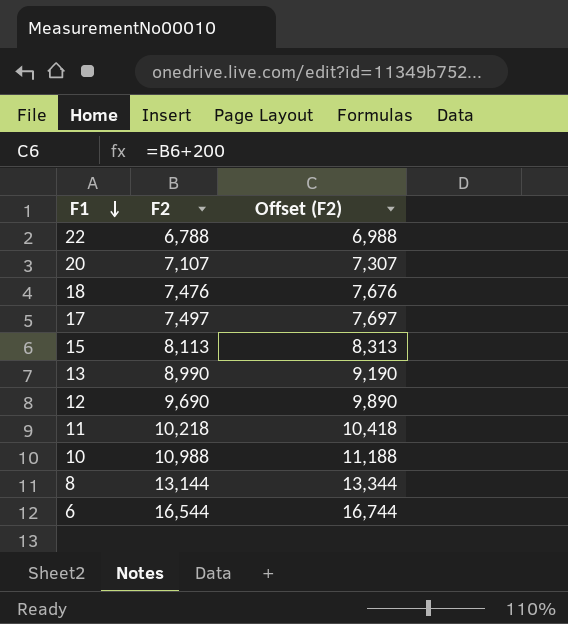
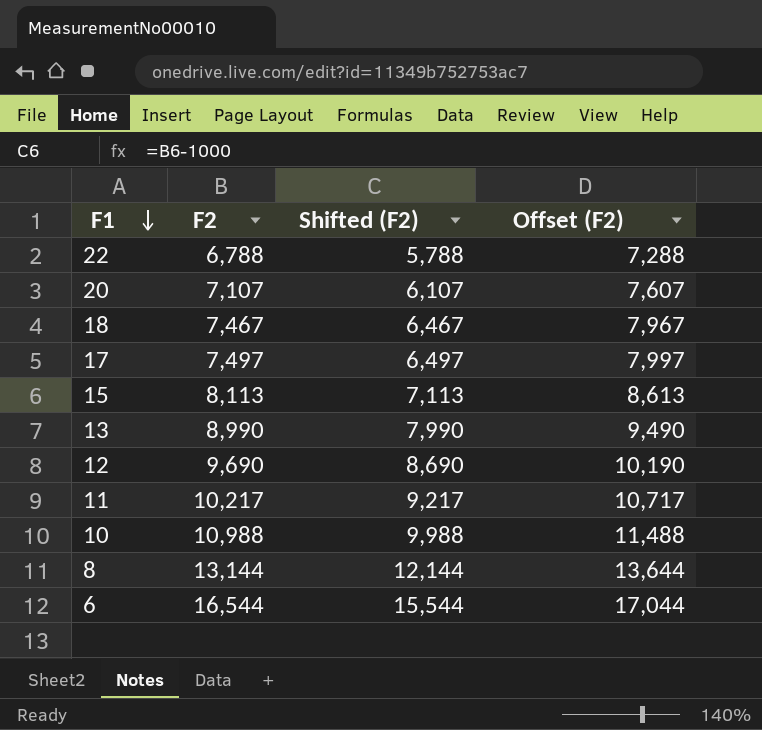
column Shifted (F2) | formula: none -> [F2] - 1000
column Offset (F2) | formula: [F2] + 200 -> [F2] + 500
18 | F2: 7,476 -> 7,467
11 | F2: 10,218 -> 10,217

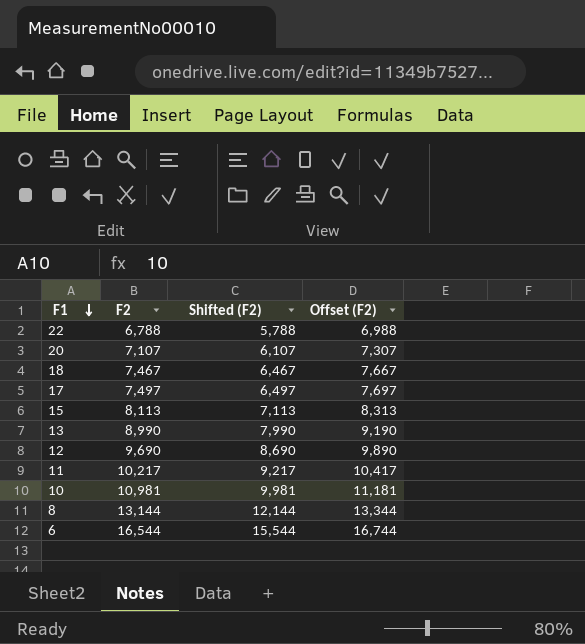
column Offset (F2) | formula: [F2] + 500 -> [F2] + 200
10 | F2: 10,988 -> 10,981
10 | Shifted (F2): 9,988 -> 9,981

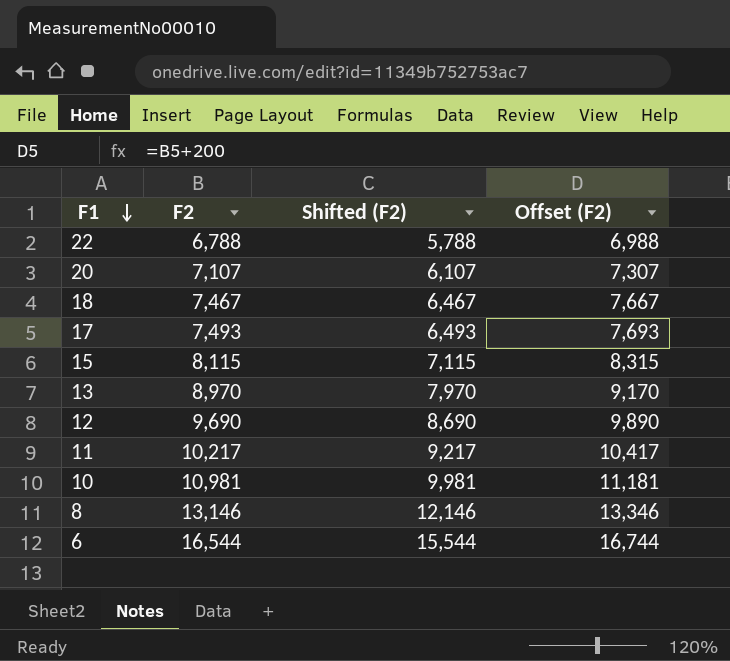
17 | F2: 7,497 -> 7,493
17 | Shifted (F2): 6,497 -> 6,493
17 | Offset (F2): 7,697 -> 7,693
15 | F2: 8,113 -> 8,115
15 | Shifted (F2): 7,113 -> 7,115
15 | Offset (F2): 8,313 -> 8,315
13 | F2: 8,990 -> 8,970
13 | Shifted (F2): 7,990 -> 7,970
13 | Offset (F2): 9,190 -> 9,170
8 | F2: 13,144 -> 13,146
8 | Shifted (F2): 12,144 -> 12,146
8 | Offset (F2): 13,344 -> 13,346

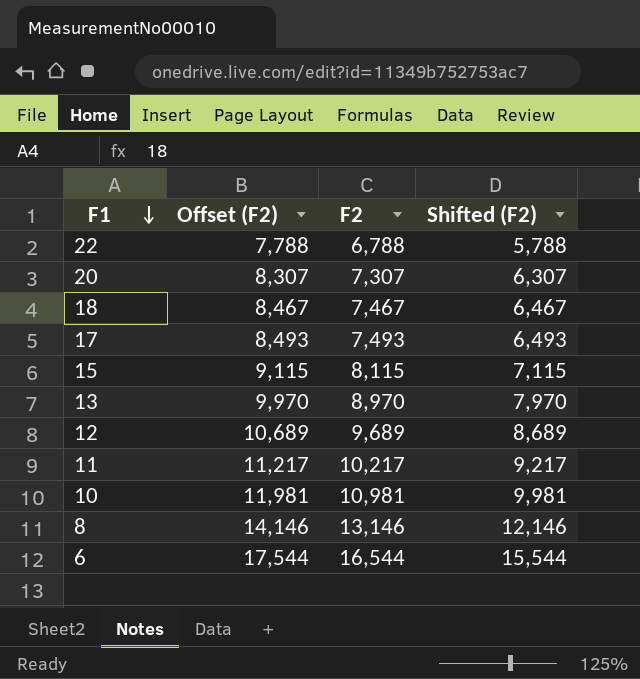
column Offset (F2) | formula: [F2] + 200 -> [F2] + 1000
column Offset (F2) | position: 4 -> 2
20 | F2: 7,107 -> 7,307
20 | Shifted (F2): 6,107 -> 6,307
12 | F2: 9,690 -> 9,689
12 | Shifted (F2): 8,690 -> 8,689

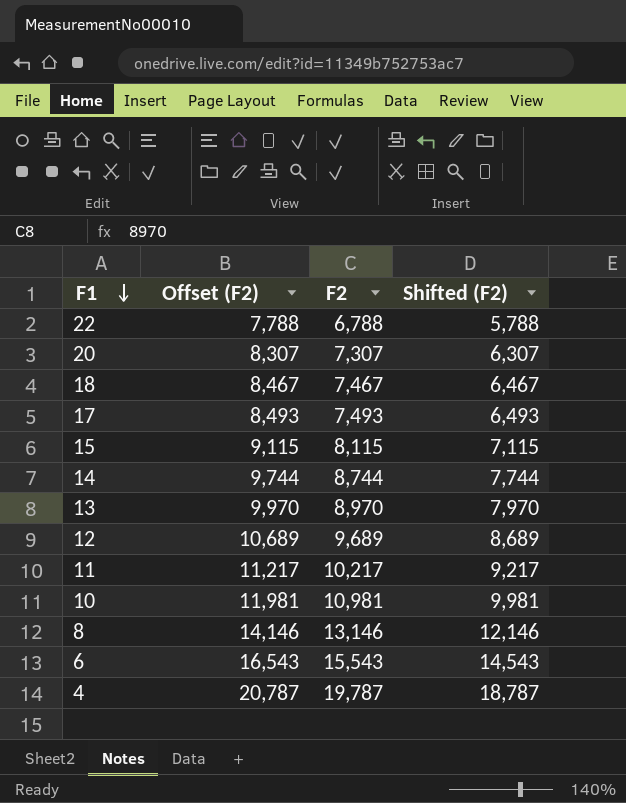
row 14: none -> 9,744 | 8,744 | 7,744
6 | Offset (F2): 17,544 -> 16,543
6 | F2: 16,544 -> 15,543
6 | Shifted (F2): 15,544 -> 14,543
row 4: none -> 20,787 | 19,787 | 18,787

